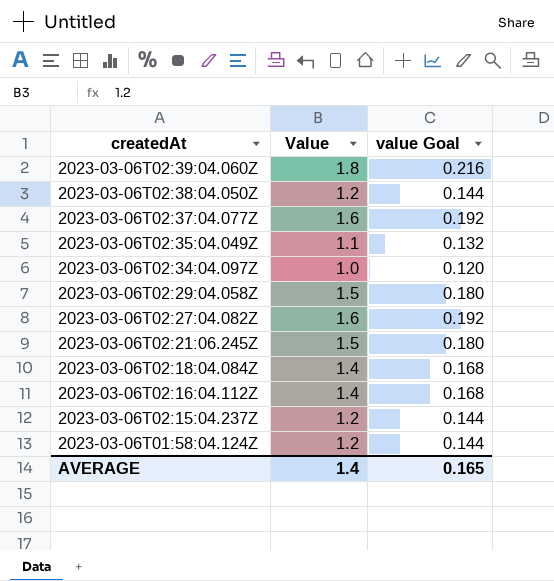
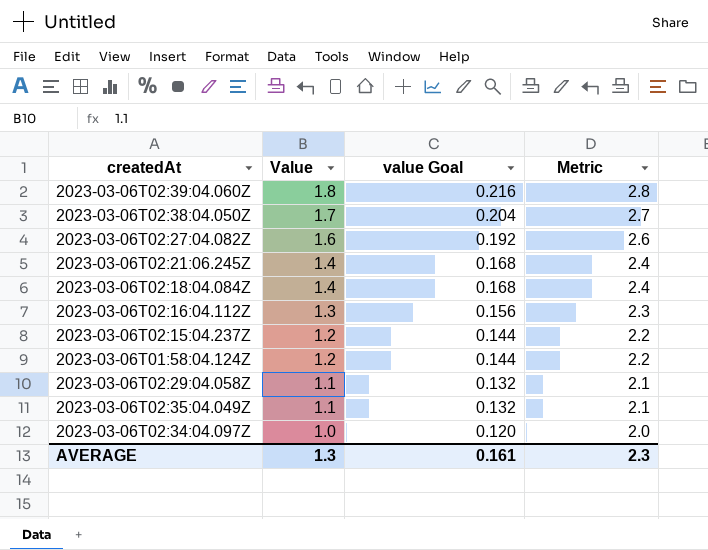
row order: createdAt descending -> Value descending
column Metric | formula: none -> [Value] + 1
row 2023-03-06T02:37:04.077Z: 1.6 | 0.192 -> none
2023-03-06T02:38:04.050Z | Value: 1.2 -> 1.7
2023-03-06T02:38:04.050Z | value Goal: 0.144 -> 0.204
2023-03-06T02:21:06.245Z | Value: 1.5 -> 1.4
2023-03-06T02:21:06.245Z | value Goal: 0.180 -> 0.168
2023-03-06T02:16:04.112Z | Value: 1.4 -> 1.3
2023-03-06T02:16:04.112Z | value Goal: 0.168 -> 0.156
2023-03-06T02:29:04.058Z | Value: 1.5 -> 1.1
2023-03-06T02:29:04.058Z | value Goal: 0.180 -> 0.132
AVERAGE | Value: 1.4 -> 1.3
AVERAGE | value Goal: 0.165 -> 0.161

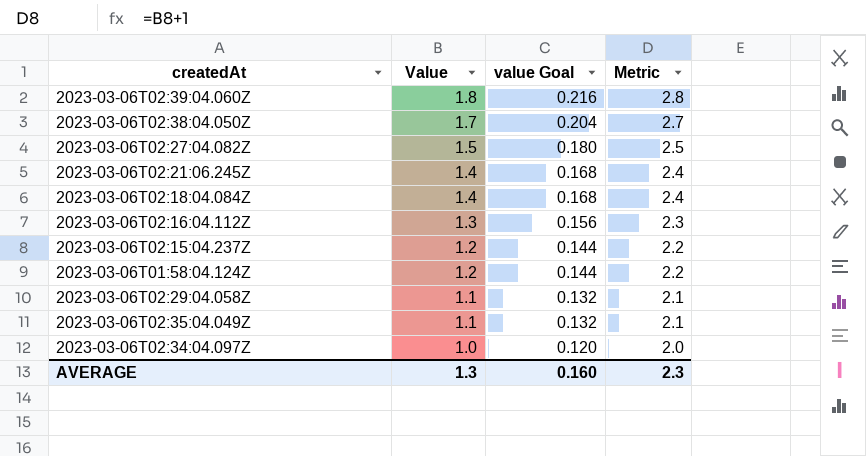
2023-03-06T02:27:04.082Z | Value: 1.6 -> 1.5
2023-03-06T02:27:04.082Z | value Goal: 0.192 -> 0.180
2023-03-06T02:27:04.082Z | Metric: 2.6 -> 2.5
AVERAGE | value Goal: 0.161 -> 0.160

